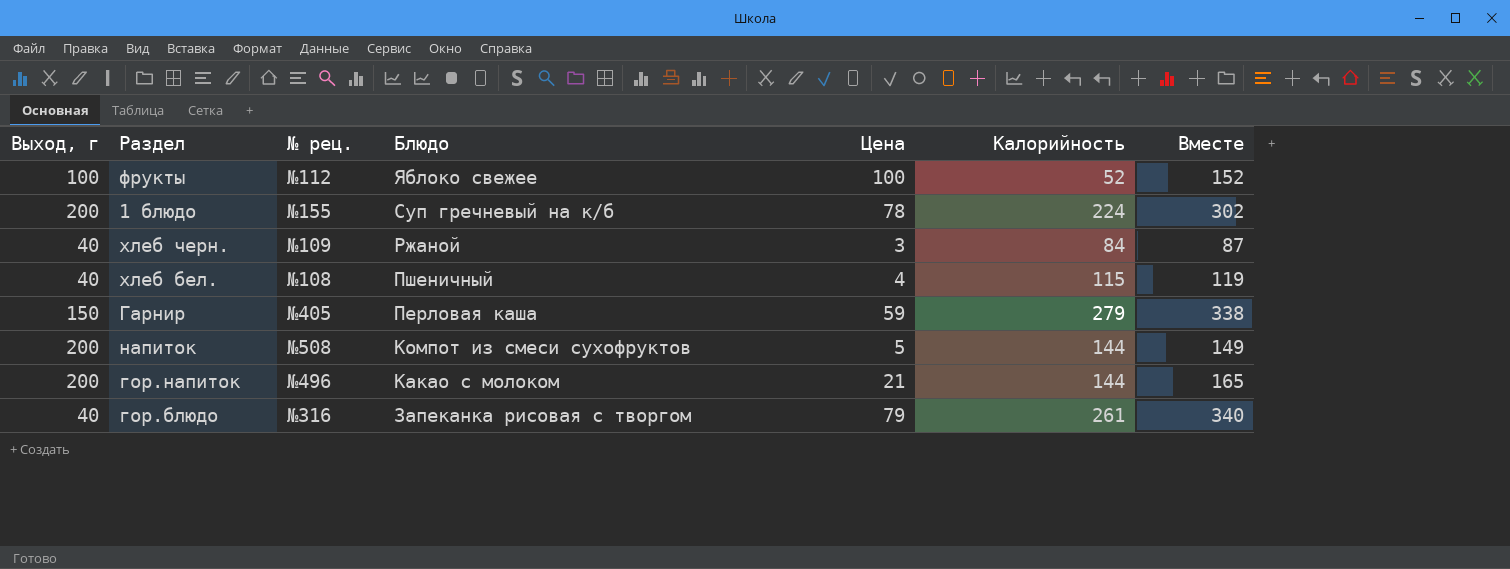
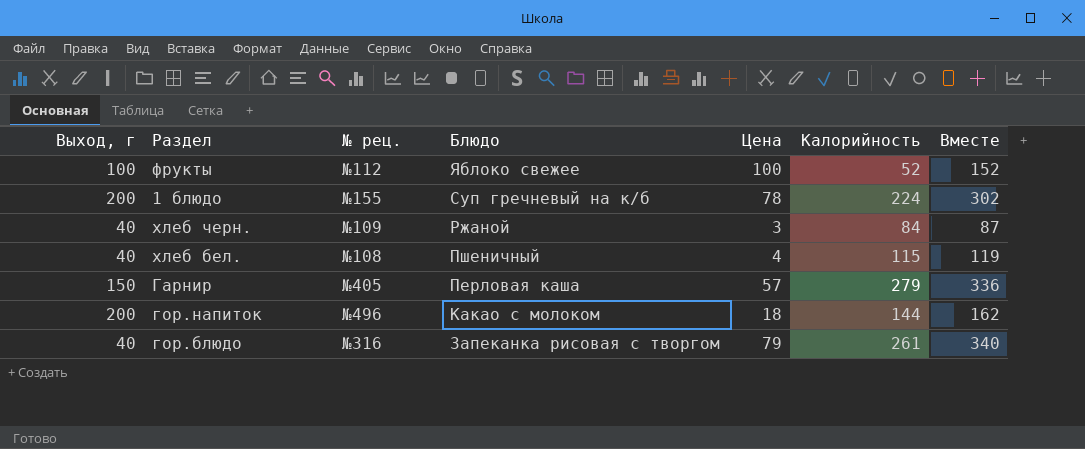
row напиток: 200 | №508 | Компот из смеси сухофруктов | 5 | 144 | 149 -> none
Гарнир | Цена: 59 -> 57
Гарнир | Вместе: 338 -> 336
гор.напиток | Цена: 21 -> 18
гор.напиток | Вместе: 165 -> 162

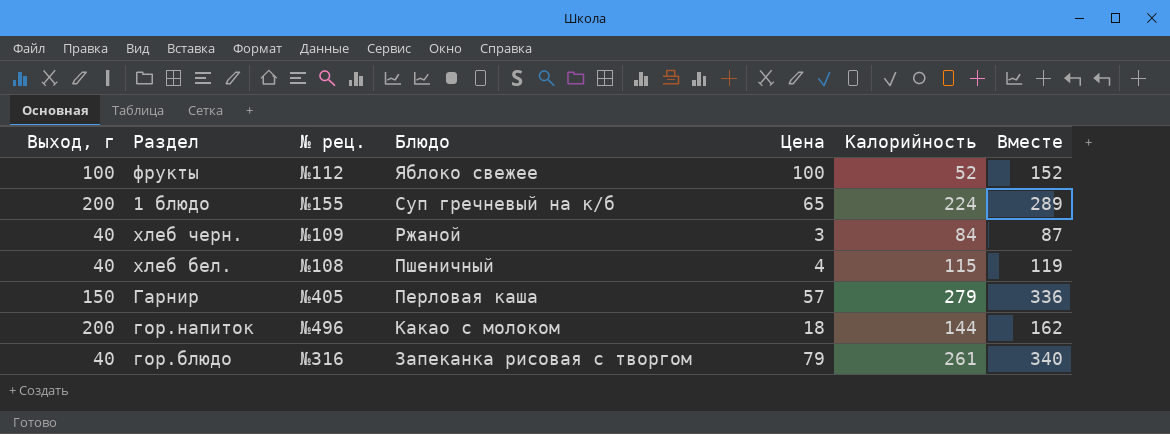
1 блюдо | Цена: 78 -> 65
1 блюдо | Вместе: 302 -> 289

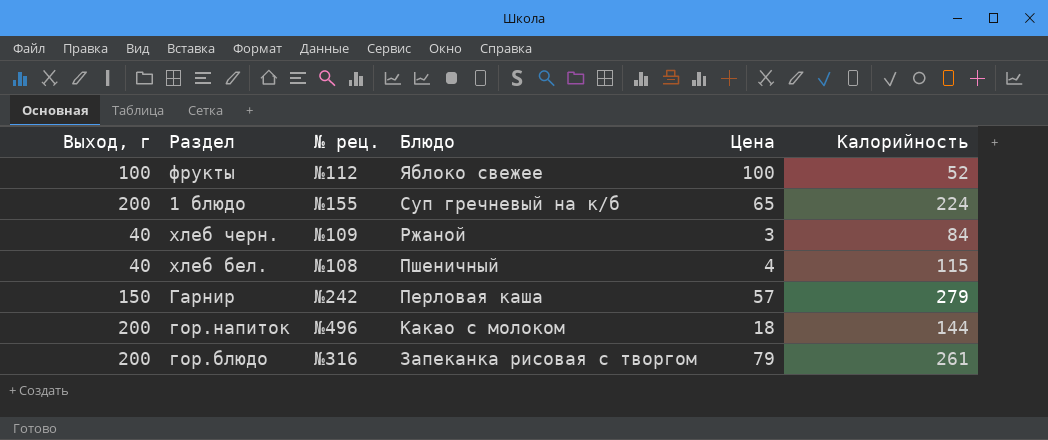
column Вместе | formula: [Цена] + [Калорийность] -> none
Гарнир | № рец.: №405 -> №242
гор.блюдо | Выход, г: 40 -> 200

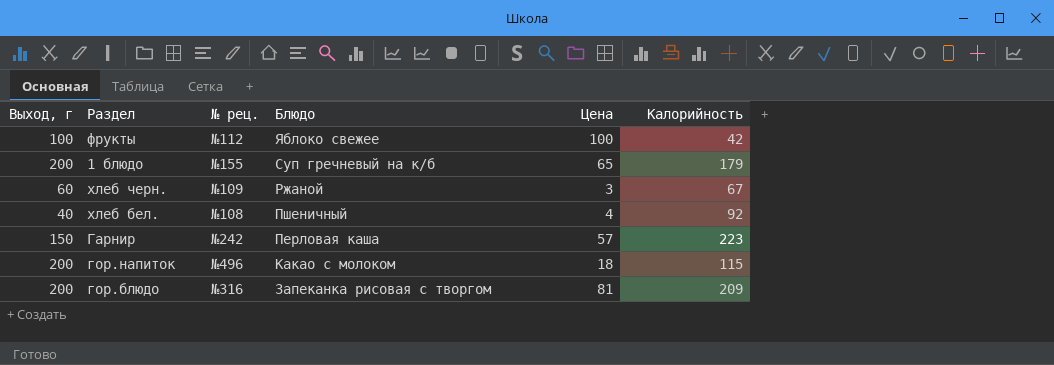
фрукты | Калорийность: 52 -> 42
1 блюдо | Калорийность: 224 -> 179
хлеб черн. | Выход, г: 40 -> 60
хлеб черн. | Калорийность: 84 -> 67
хлеб бел. | Калорийность: 115 -> 92
Гарнир | Калорийность: 279 -> 223
гор.напиток | Калорийность: 144 -> 115
гор.блюдо | Цена: 79 -> 81
гор.блюдо | Калорийность: 261 -> 209

